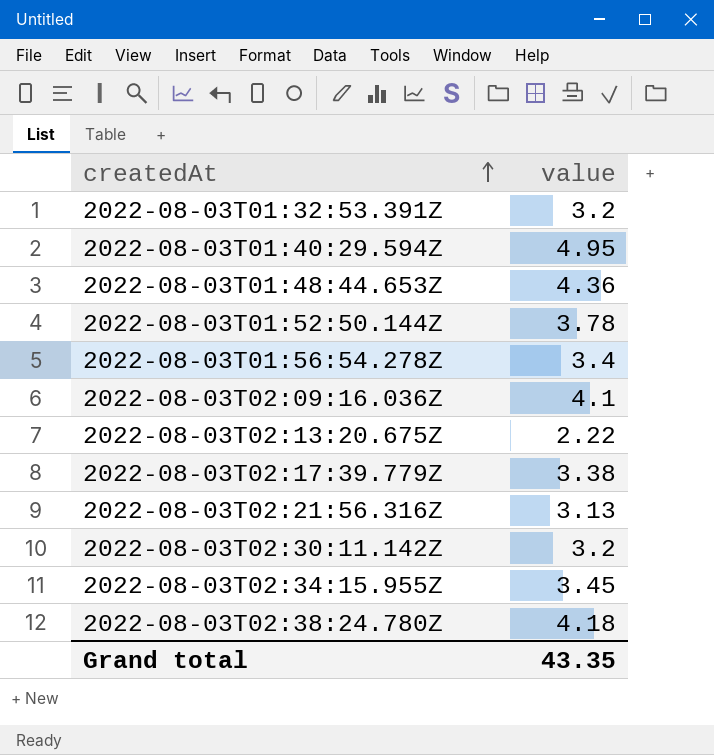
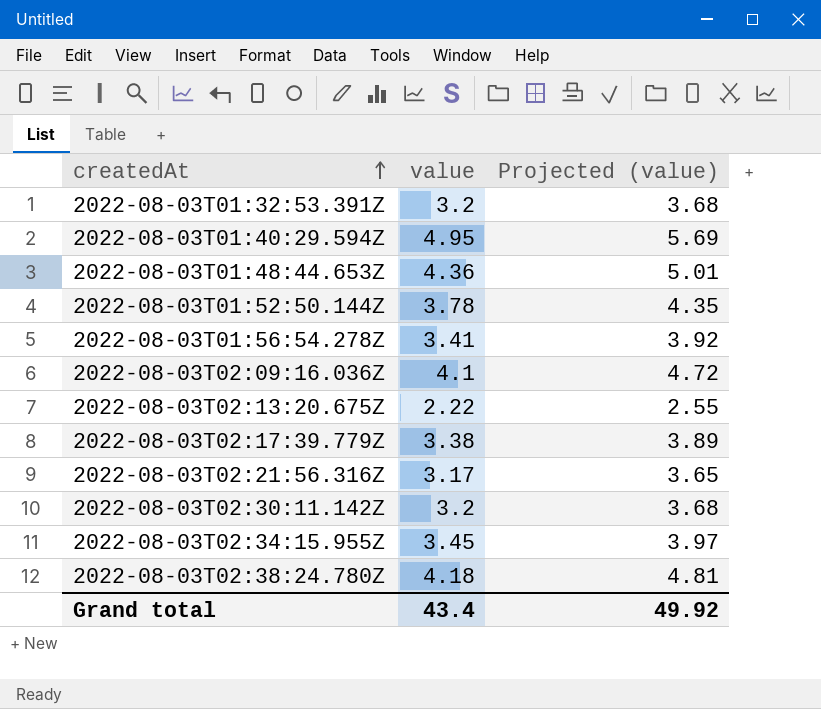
column Projected (value) | formula: none -> [value] * 1.15
2022-08-03T01:56:54.278Z | value: 3.4 -> 3.41
2022-08-03T02:21:56.316Z | value: 3.13 -> 3.17
Grand total | value: 43.35 -> 43.4

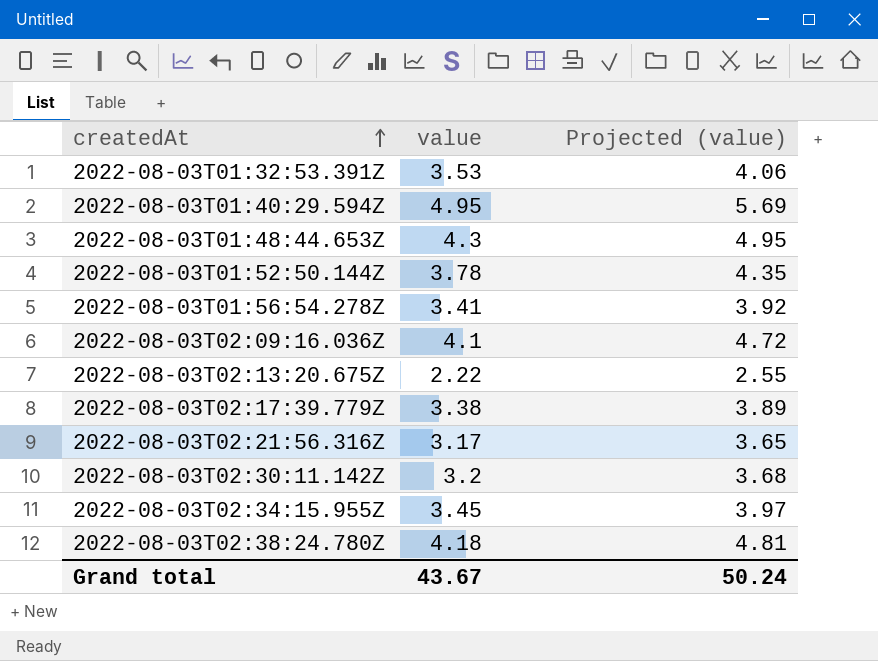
2022-08-03T01:32:53.391Z | value: 3.2 -> 3.53
2022-08-03T01:32:53.391Z | Projected (value): 3.68 -> 4.06
2022-08-03T01:48:44.653Z | value: 4.36 -> 4.3
2022-08-03T01:48:44.653Z | Projected (value): 5.01 -> 4.95
Grand total | value: 43.4 -> 43.67
Grand total | Projected (value): 49.92 -> 50.24

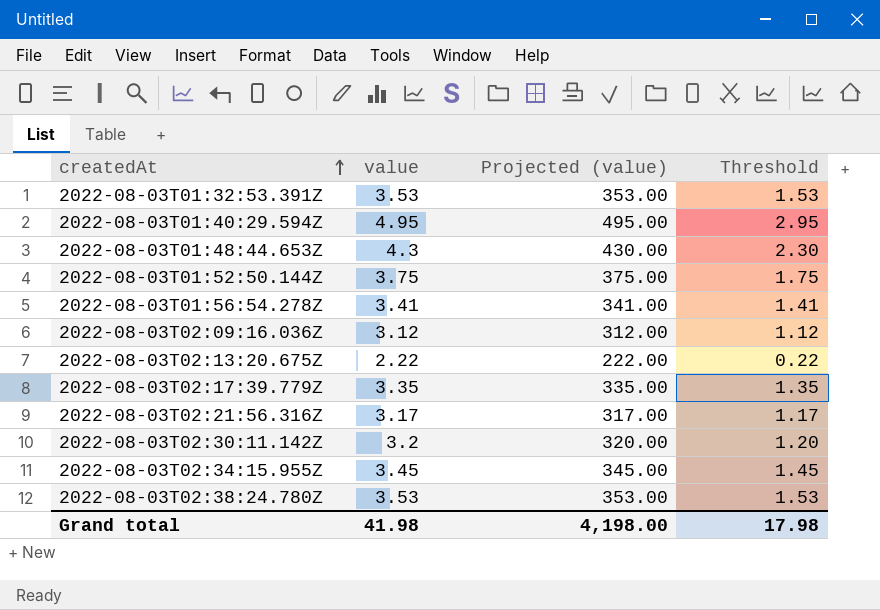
column Projected (value) | formula: [value] * 1.15 -> [value] * 100
column Threshold | formula: none -> [value] - 2
2022-08-03T01:52:50.144Z | value: 3.78 -> 3.75
2022-08-03T02:09:16.036Z | value: 4.1 -> 3.12
2022-08-03T02:17:39.779Z | value: 3.38 -> 3.35
2022-08-03T02:38:24.780Z | value: 4.18 -> 3.53
Grand total | value: 43.67 -> 41.98
Grand total | Projected (value): 50.24 -> 4,198.00

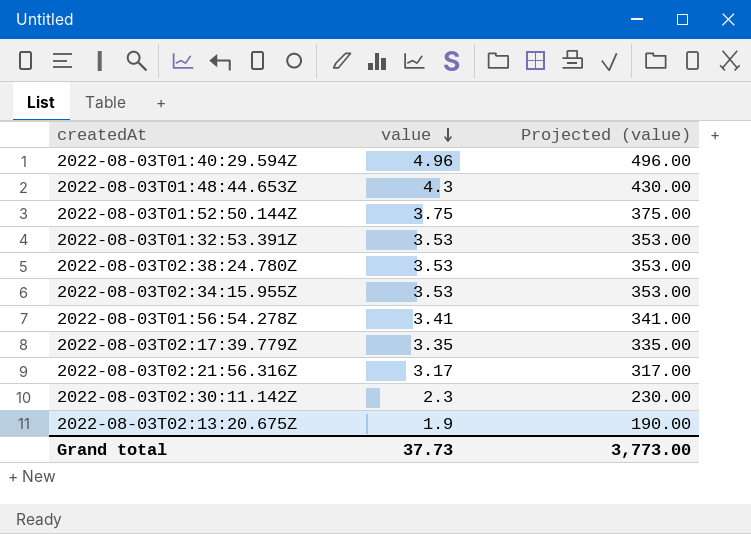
row order: createdAt ascending -> value descending
column Threshold | formula: [value] - 2 -> none
row 2022-08-03T02:09:16.036Z: 3.12 | 312.00 | 1.12 -> none
2022-08-03T01:40:29.594Z | value: 4.95 -> 4.96
2022-08-03T01:40:29.594Z | Projected (value): 495.00 -> 496.00
2022-08-03T02:34:15.955Z | value: 3.45 -> 3.53
2022-08-03T02:34:15.955Z | Projected (value): 345.00 -> 353.00
2022-08-03T02:30:11.142Z | value: 3.2 -> 2.3
2022-08-03T02:30:11.142Z | Projected (value): 320.00 -> 230.00
2022-08-03T02:13:20.675Z | value: 2.22 -> 1.9
2022-08-03T02:13:20.675Z | Projected (value): 222.00 -> 190.00
Grand total | value: 41.98 -> 37.73
Grand total | Projected (value): 4,198.00 -> 3,773.00

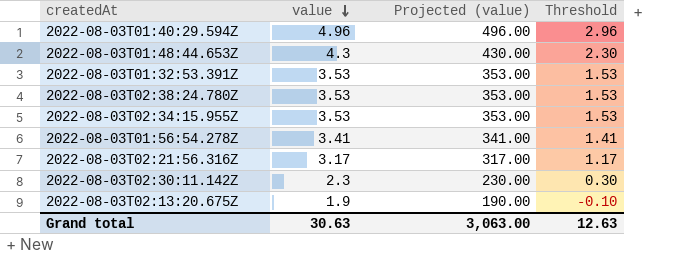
column Threshold | formula: none -> [value] - 2
row 2022-08-03T01:52:50.144Z: 3.75 | 375.00 -> none
row 2022-08-03T02:17:39.779Z: 3.35 | 335.00 -> none
Grand total | value: 37.73 -> 30.63
Grand total | Projected (value): 3,773.00 -> 3,063.00

